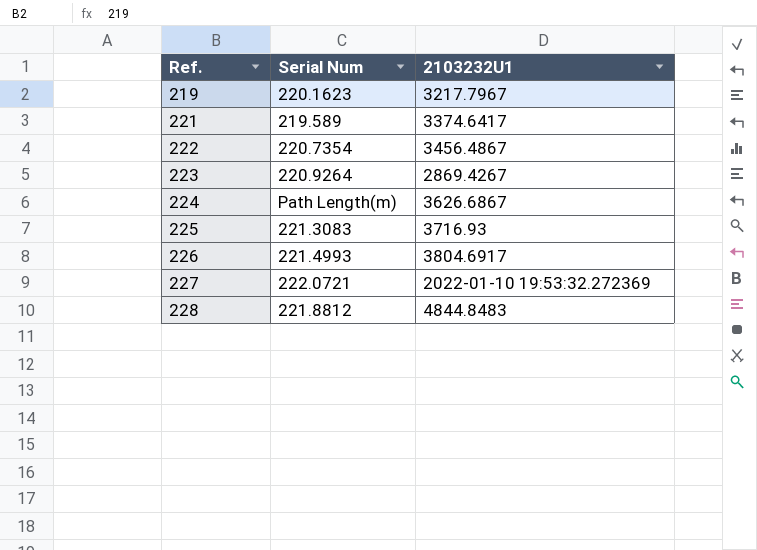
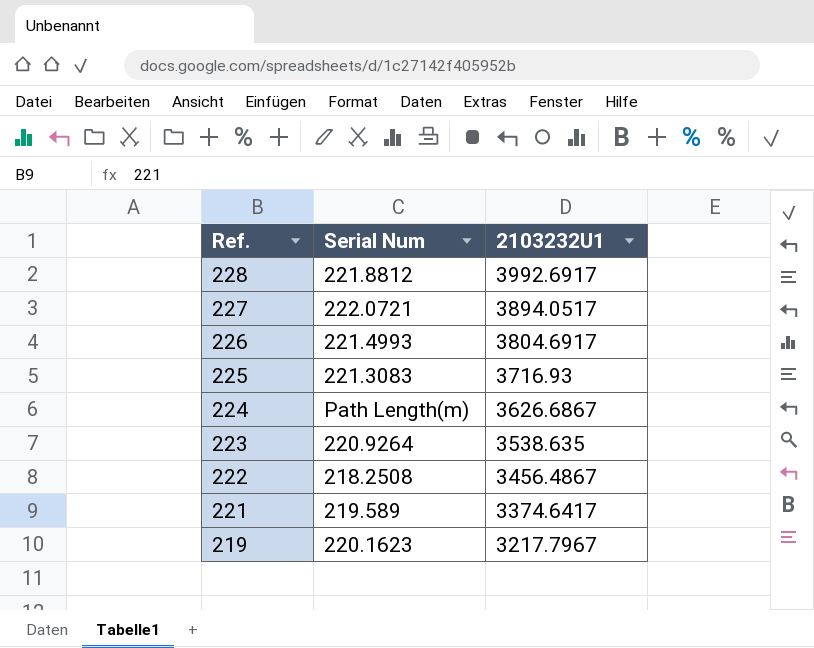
row order: Ref. ascending -> Ref. descending
228 | 2103232U1: 4844.8483 -> 3992.6917
227 | 2103232U1: 2022-01-10 19:53:32.272369 -> 3894.0517
223 | 2103232U1: 2869.4267 -> 3538.635
222 | Serial Num: 220.7354 -> 218.2508

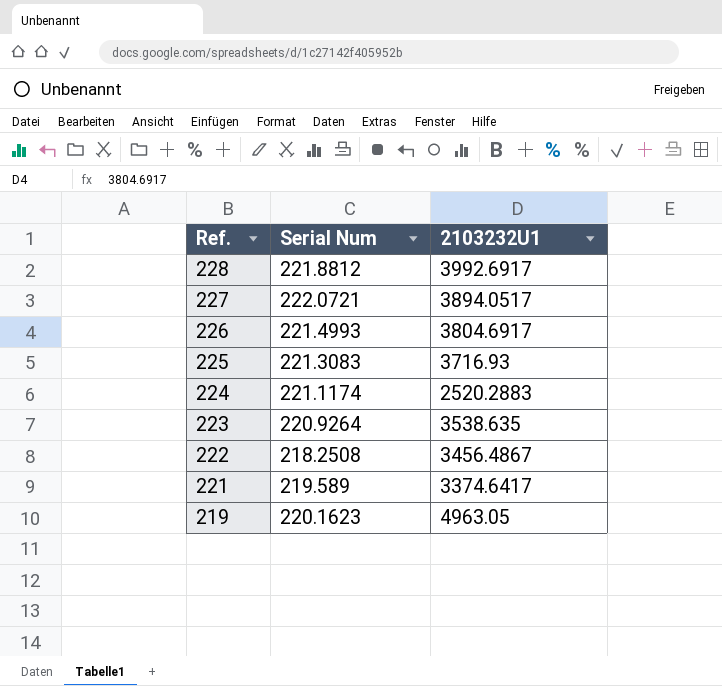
224 | Serial Num: Path Length(m) -> 221.1174
224 | 2103232U1: 3626.6867 -> 2520.2883
219 | 2103232U1: 3217.7967 -> 4963.05

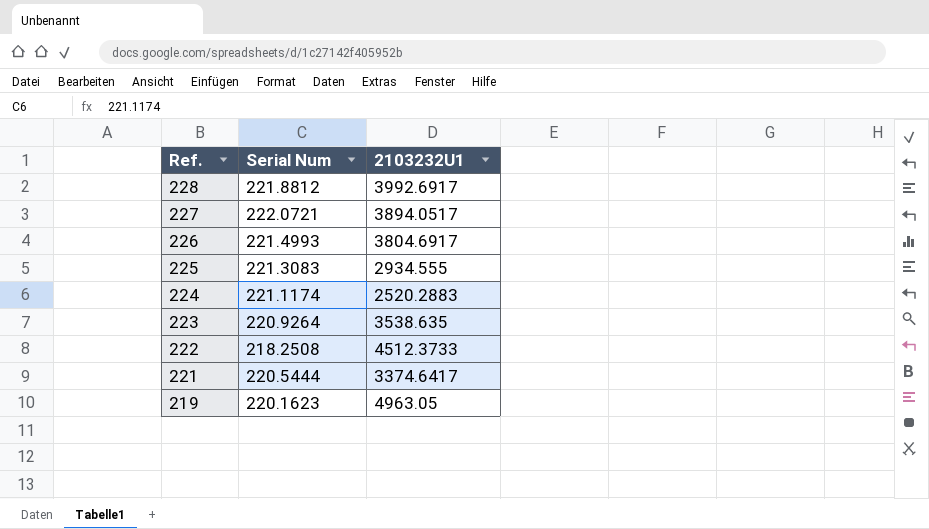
225 | 2103232U1: 3716.93 -> 2934.555
222 | 2103232U1: 3456.4867 -> 4512.3733
221 | Serial Num: 219.589 -> 220.5444

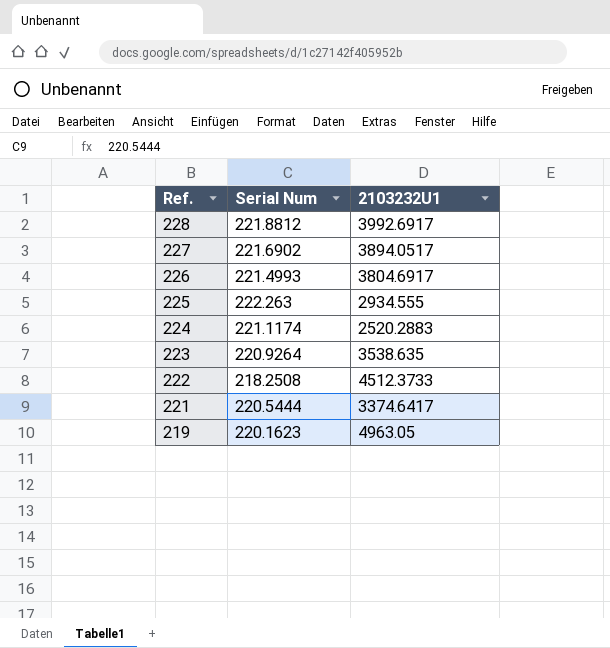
227 | Serial Num: 222.0721 -> 221.6902
225 | Serial Num: 221.3083 -> 222.263

